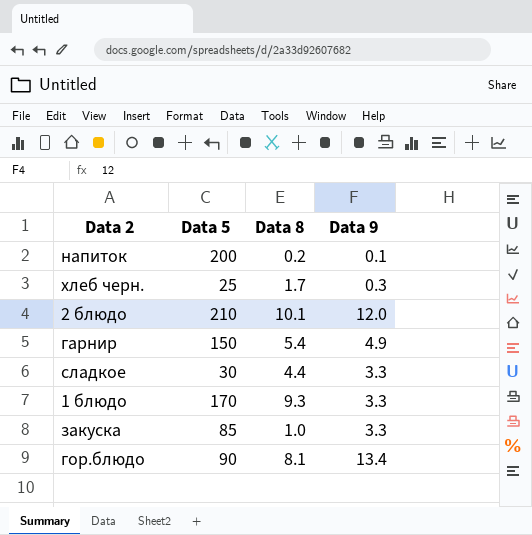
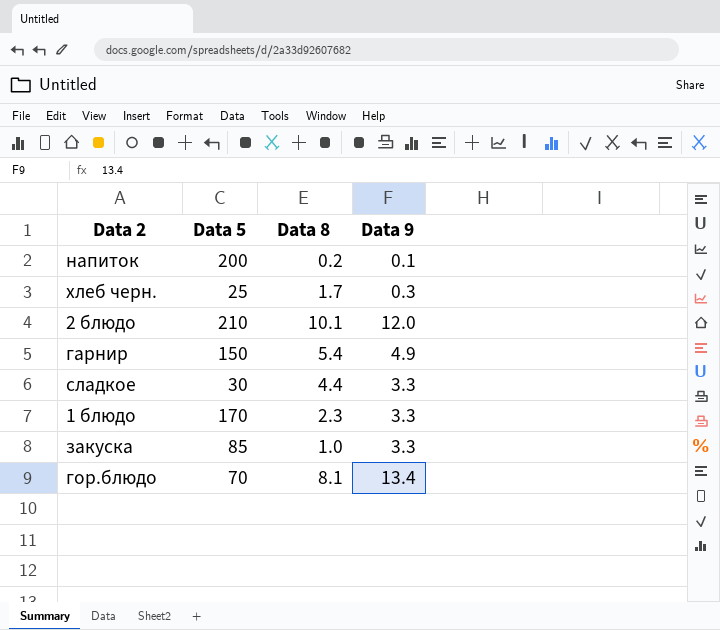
1 блюдо | Data 8: 9.3 -> 2.3
гор.блюдо | Data 5: 90 -> 70

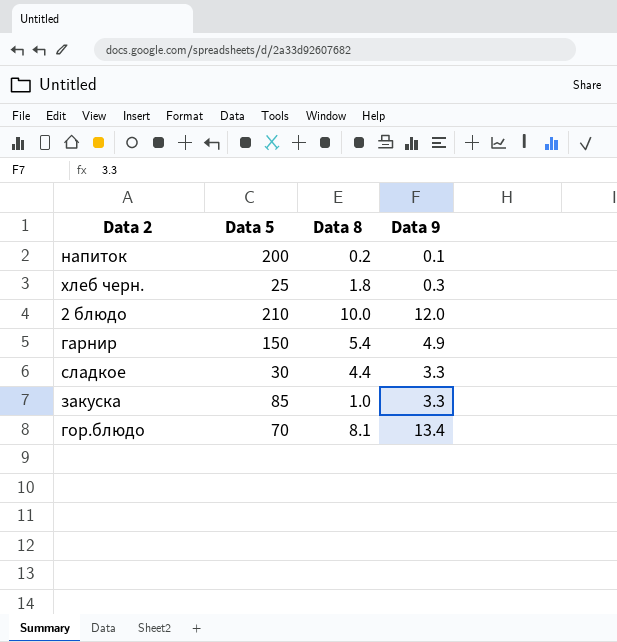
row 1 блюдо: 170 | 2.3 | 3.3 -> none
хлеб черн. | Data 8: 1.7 -> 1.8
2 блюдо | Data 8: 10.1 -> 10.0

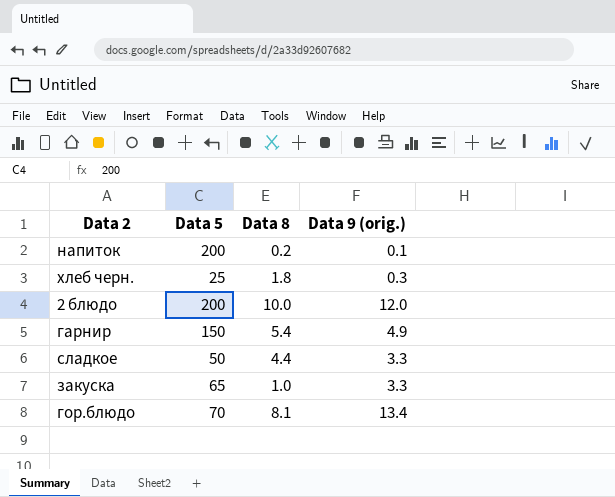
column name: Data 9 -> Data 9 (orig.)
2 блюдо | Data 5: 210 -> 200
сладкое | Data 5: 30 -> 50
закуска | Data 5: 85 -> 65

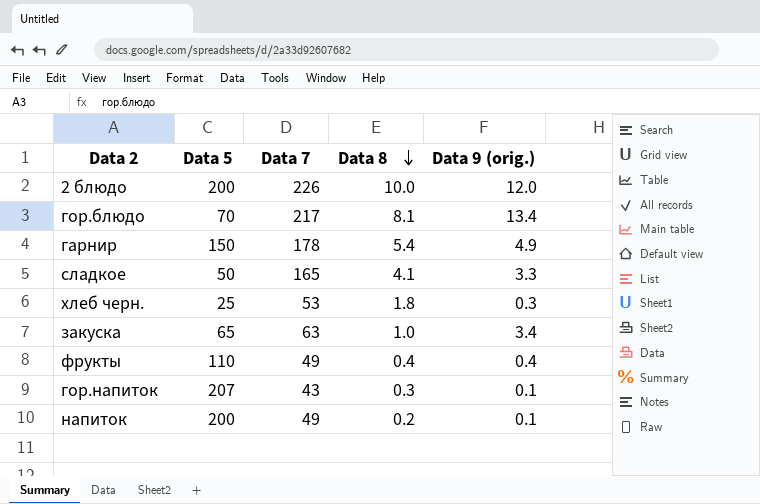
row order: none -> Data 8 descending
column Data 7 | position: none -> 3
сладкое | Data 8: 4.4 -> 4.1
закуска | Data 9 (orig.): 3.3 -> 3.4
row фрукты: none -> 110 | 49 | 0.4 | 0.4
row гор.напиток: none -> 207 | 43 | 0.3 | 0.1

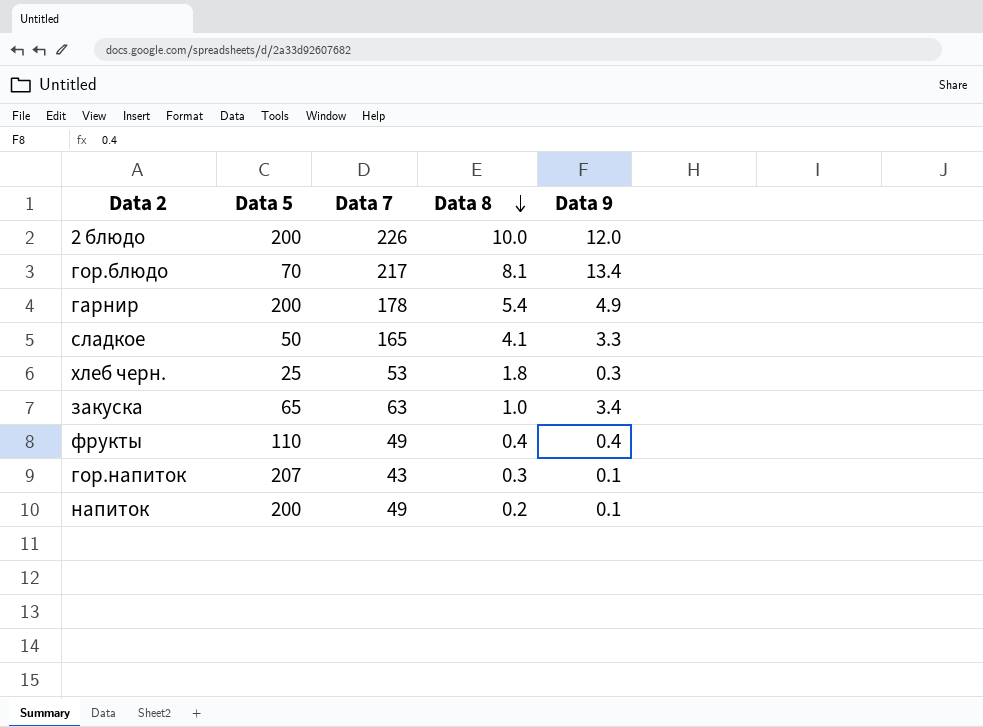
column name: Data 9 (orig.) -> Data 9
гарнир | Data 5: 150 -> 200

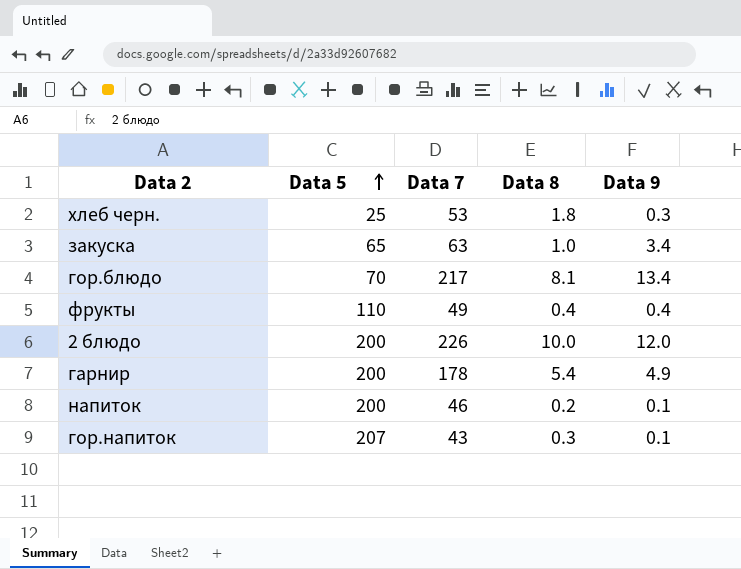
row order: Data 8 descending -> Data 5 ascending
row сладкое: 50 | 165 | 4.1 | 3.3 -> none
напиток | Data 7: 49 -> 46

